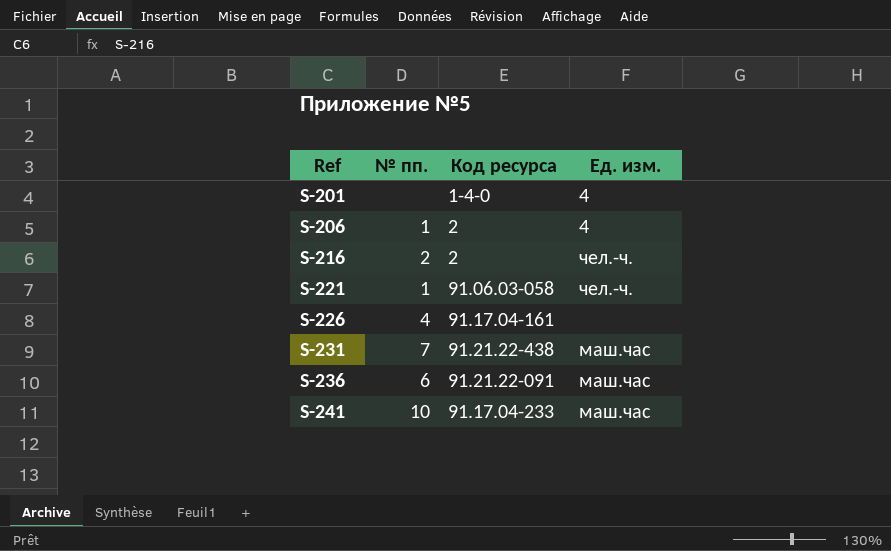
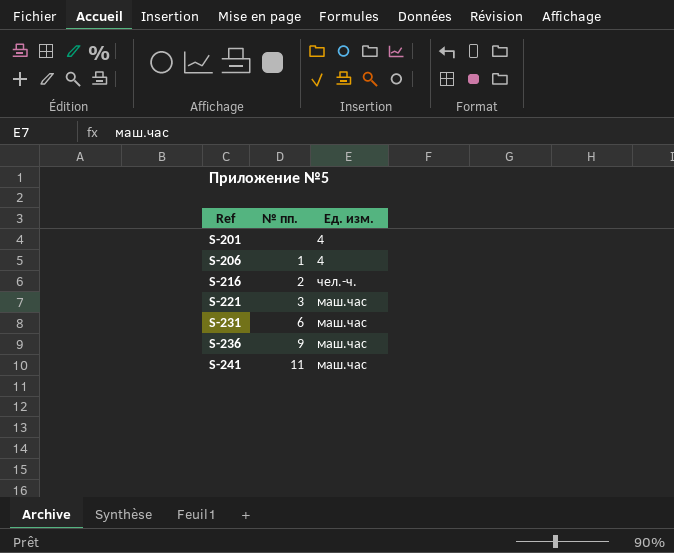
column Код ресурса | position: 3 -> none
row S-226: 4 | 91.17.04-161 | none -> none
S-221 | № пп.: 1 -> 3
S-221 | Ед. изм.: чел.-ч. -> маш.час
S-231 | № пп.: 7 -> 6
S-236 | № пп.: 6 -> 9
S-241 | № пп.: 10 -> 11

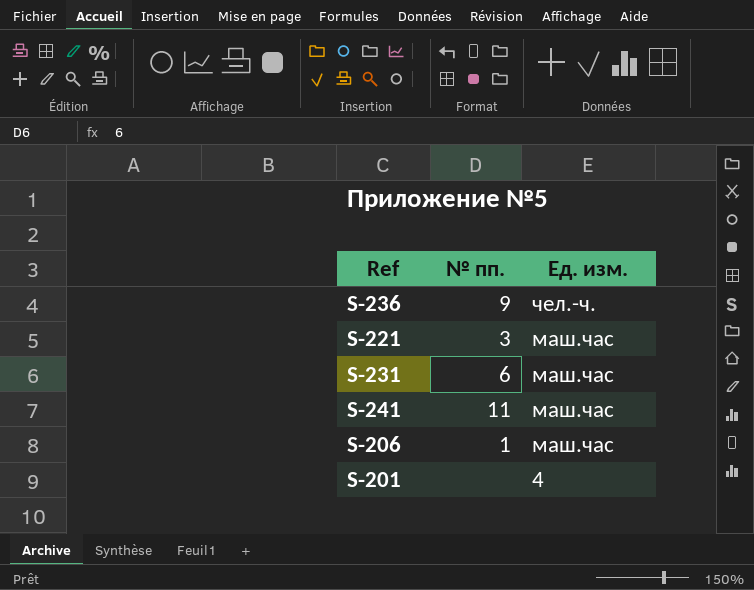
row order: Ref ascending -> Ед. изм. descending
row S-216: 2 | чел.-ч. -> none
S-236 | Ед. изм.: маш.час -> чел.-ч.
S-206 | Ед. изм.: 4 -> маш.час

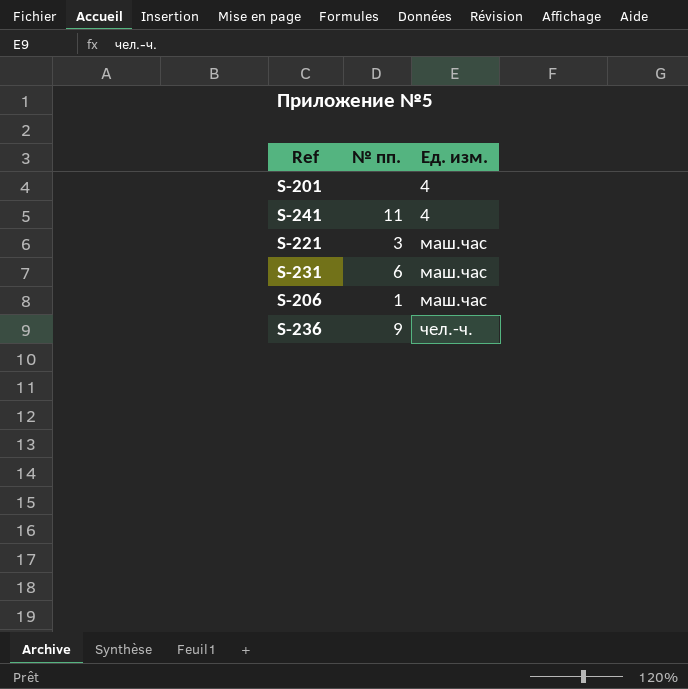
row order: Ед. изм. descending -> Ед. изм. ascending
S-241 | Ед. изм.: маш.час -> 4

